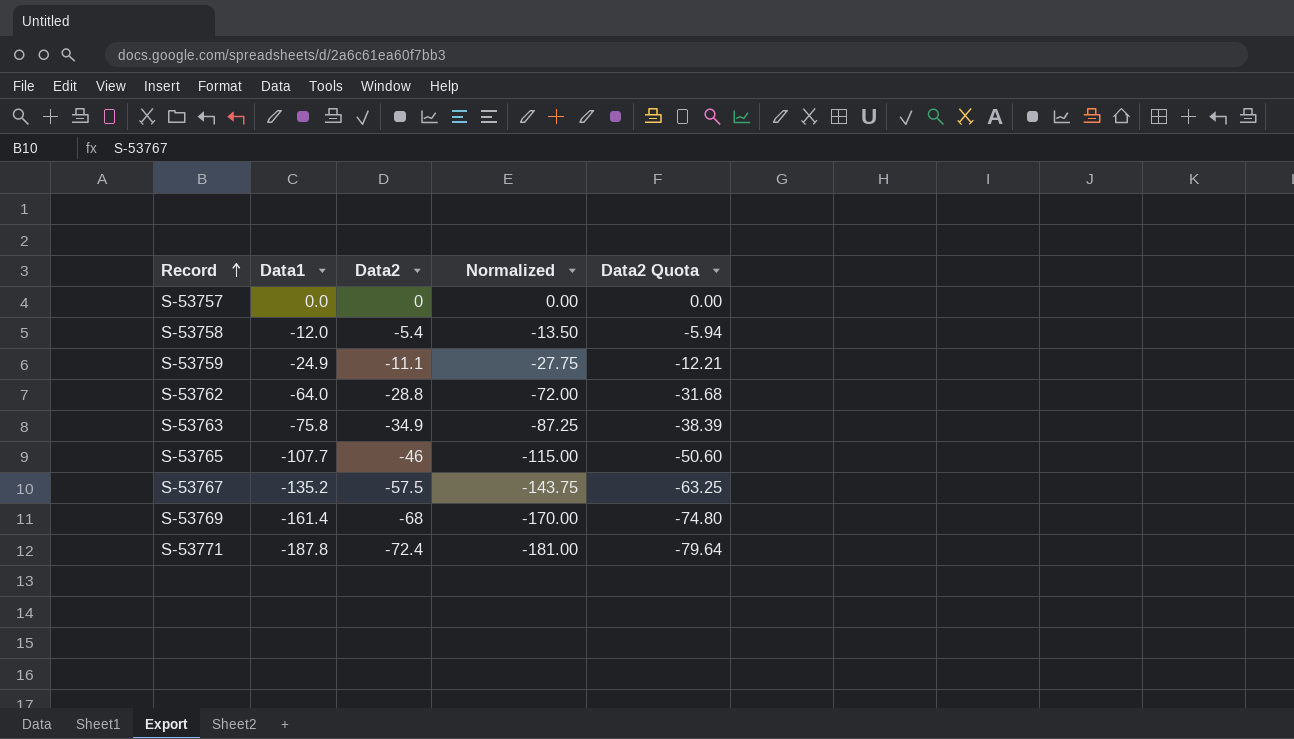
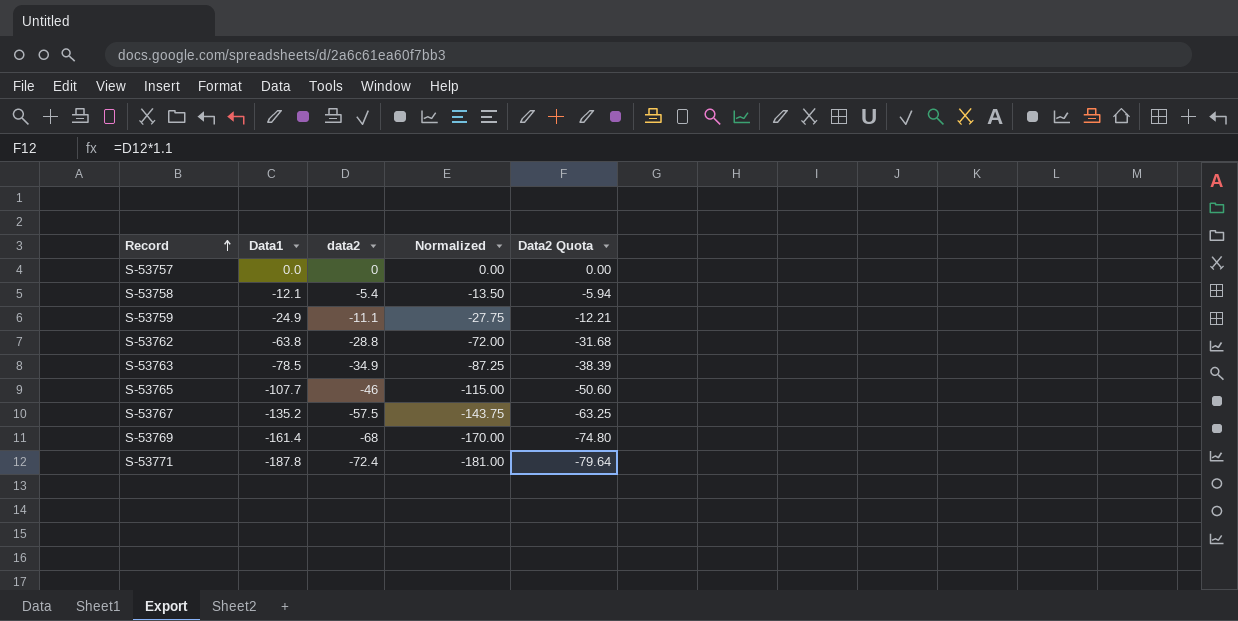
column name: Data2 -> data2
S-53758 | Data1: -12.0 -> -12.1
S-53762 | Data1: -64.0 -> -63.8
S-53763 | Data1: -75.8 -> -78.5

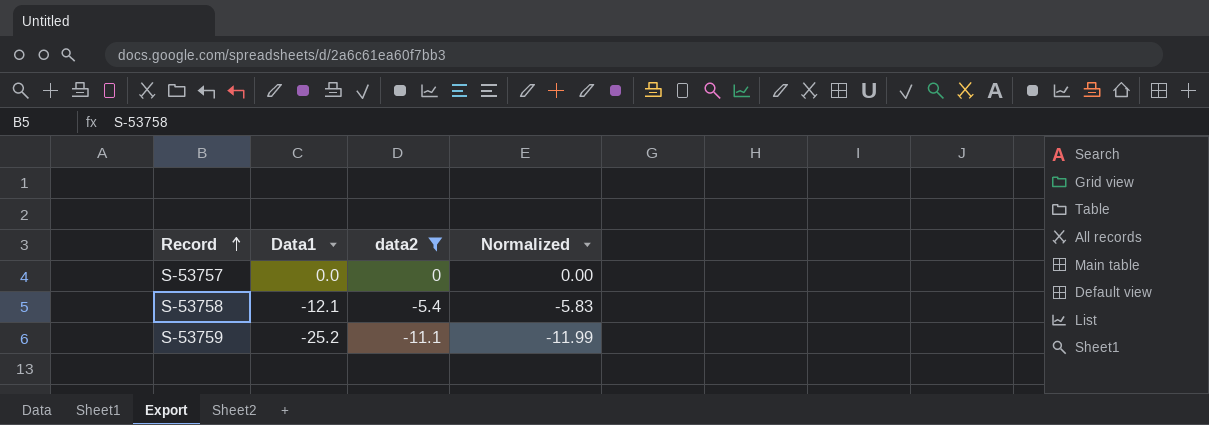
filter: none -> data2 >= -11.1
column Data2 Quota | formula: [data2] * 1.1 -> none
column Normalized | formula: [data2] * 2.5 -> [data2] * 1.08
S-53759 | Data1: -24.9 -> -25.2

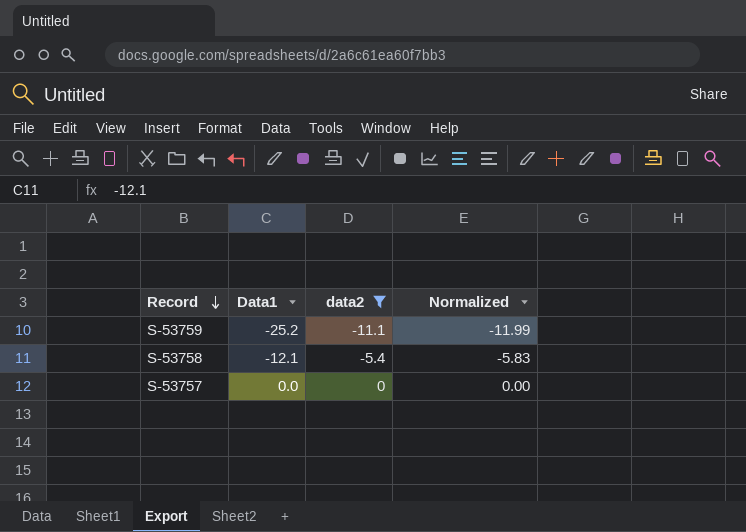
row order: Record ascending -> Record descending

